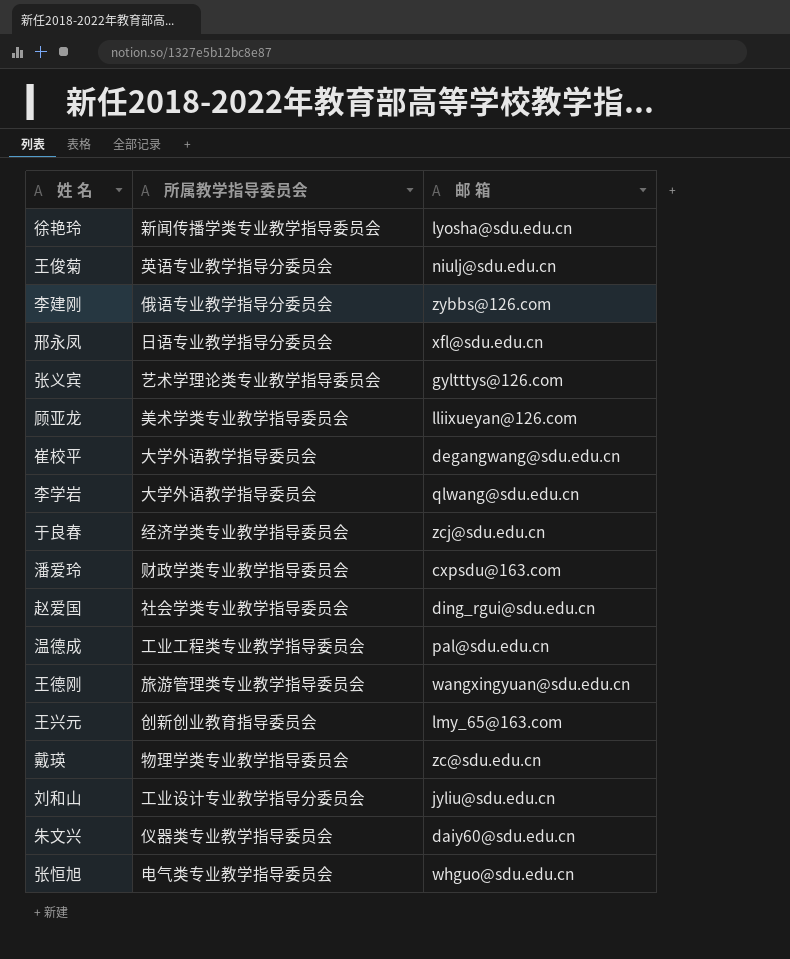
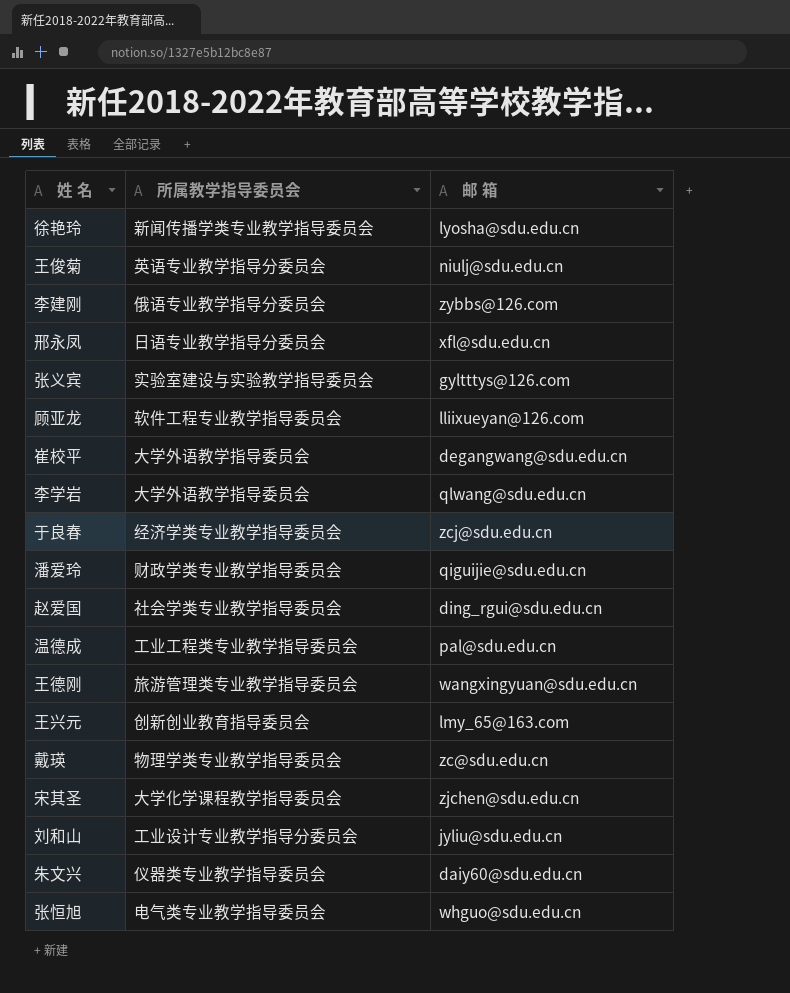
张义宾 | 所属教学指导委员会: 艺术学理论类专业教学指导委员会 -> 实验室建设与实验教学指导委员会
顾亚龙 | 所属教学指导委员会: 美术学类专业教学指导委员会 -> 软件工程专业教学指导委员会
潘爱玲 | 邮 箱: cxpsdu@163.com -> qiguijie@sdu.edu.cn
row 宋其圣: none -> 大学化学课程教学指导委员会 | zjchen@sdu.edu.cn

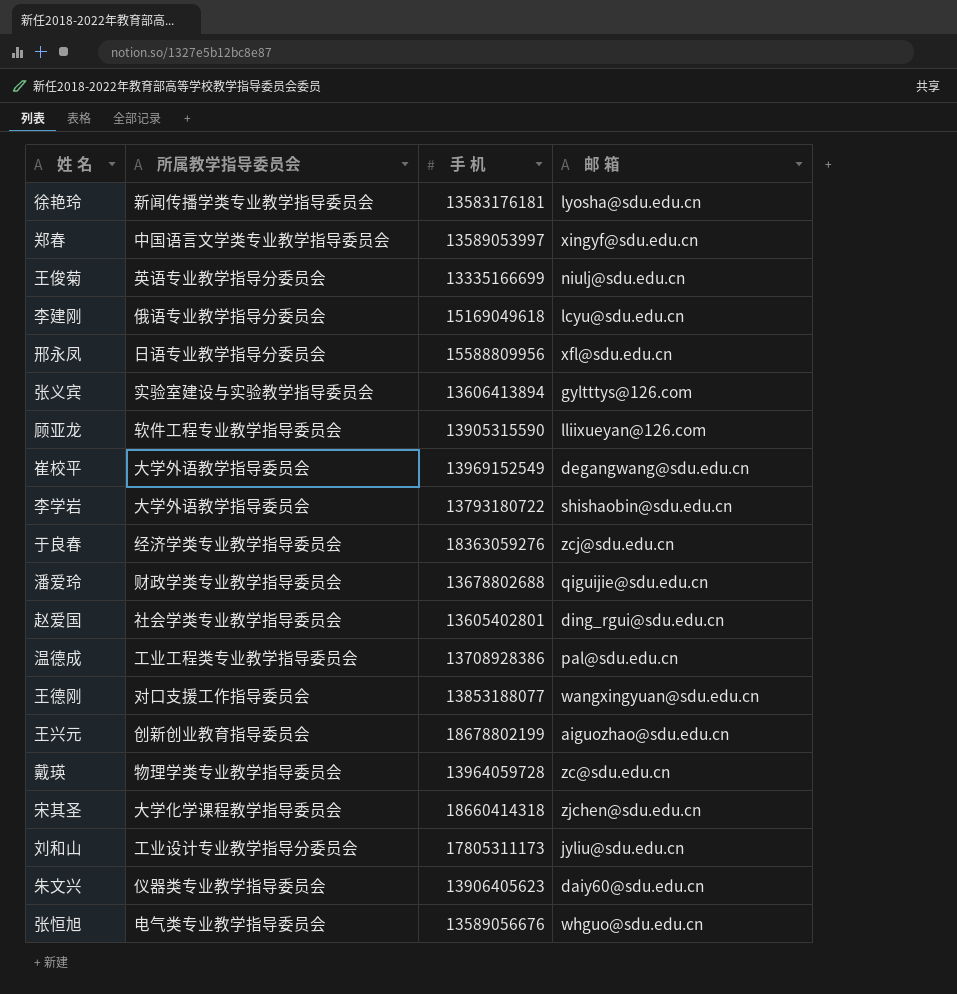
column 手 机 | position: none -> 3
row 郑春: none -> 中国语言文学类专业教学指导委员会 | 13589053997 | xingyf@sdu.edu.cn
李建刚 | 邮 箱: zybbs@126.com -> lcyu@sdu.edu.cn
李学岩 | 邮 箱: qlwang@sdu.edu.cn -> shishaobin@sdu.edu.cn
王德刚 | 所属教学指导委员会: 旅游管理类专业教学指导委员会 -> 对口支援工作指导委员会
王兴元 | 邮 箱: lmy_65@163.com -> aiguozhao@sdu.edu.cn

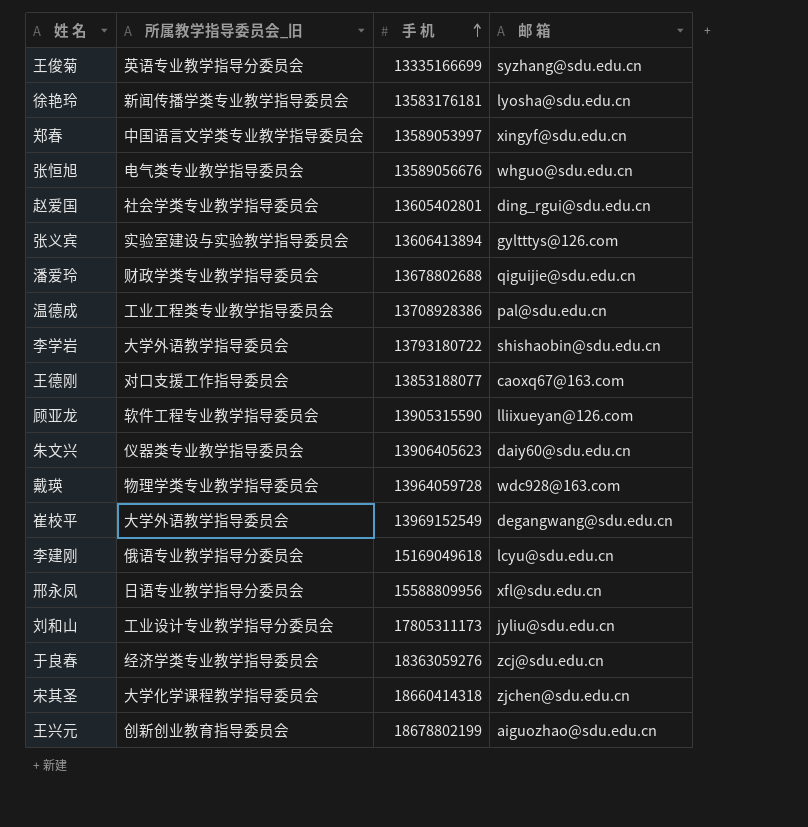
row order: none -> 手 机 ascending
column name: 所属教学指导委员会 -> 所属教学指导委员会_旧
王俊菊 | 邮 箱: niulj@sdu.edu.cn -> syzhang@sdu.edu.cn
王德刚 | 邮 箱: wangxingyuan@sdu.edu.cn -> caoxq67@163.com
戴瑛 | 邮 箱: zc@sdu.edu.cn -> wdc928@163.com

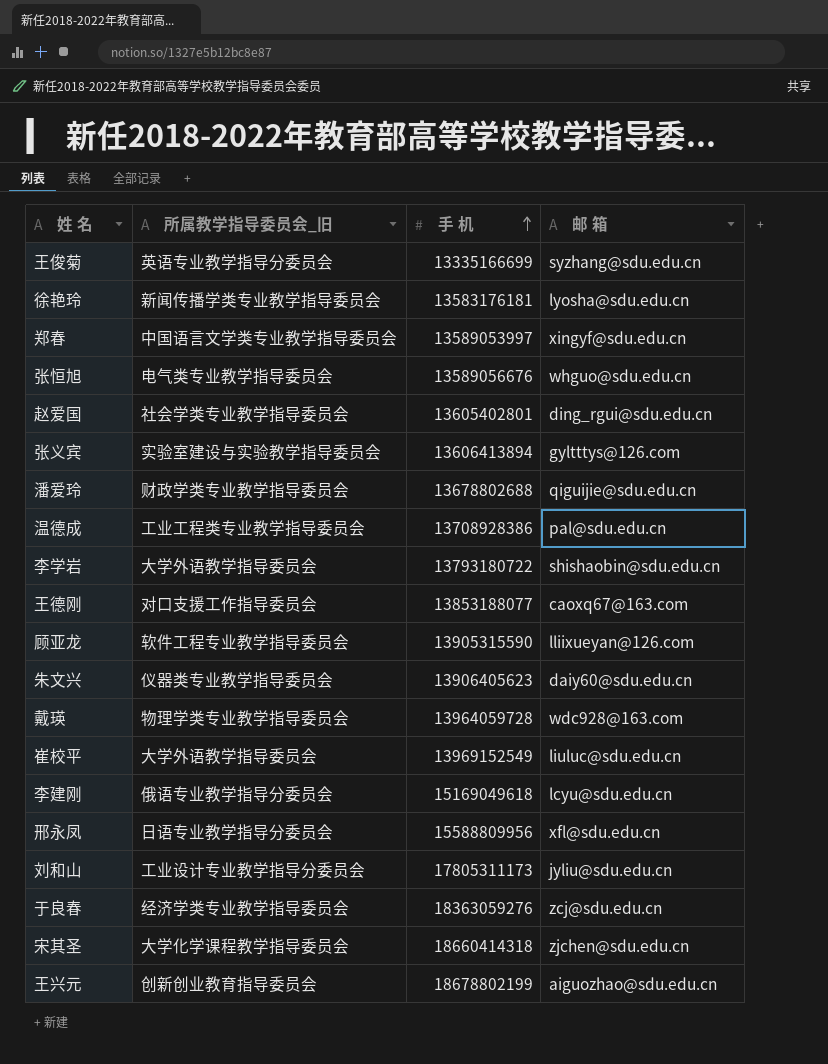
崔校平 | 邮 箱: degangwang@sdu.edu.cn -> liuluc@sdu.edu.cn

